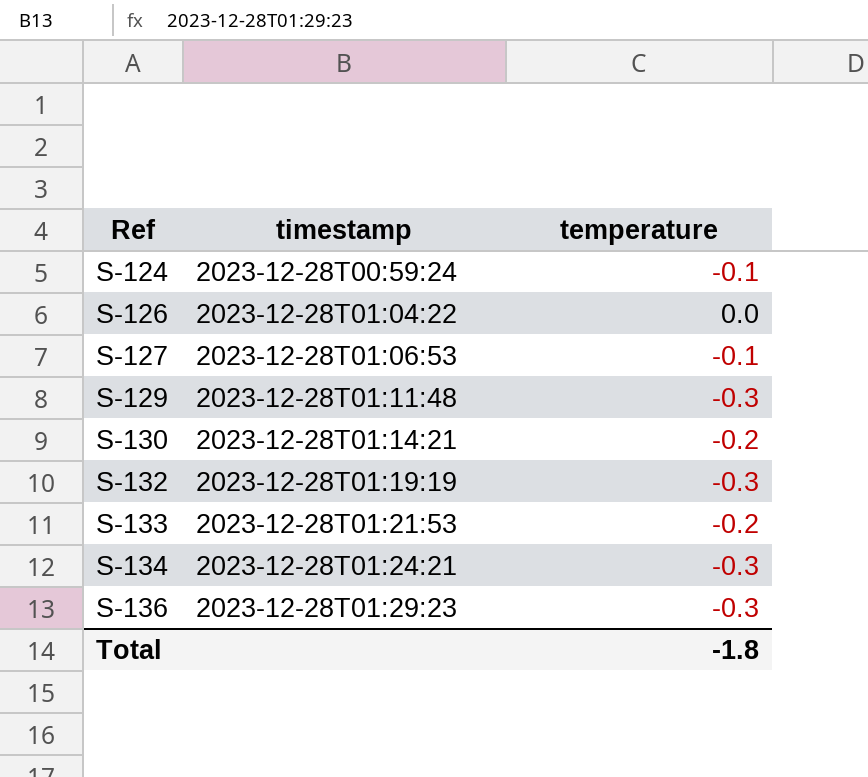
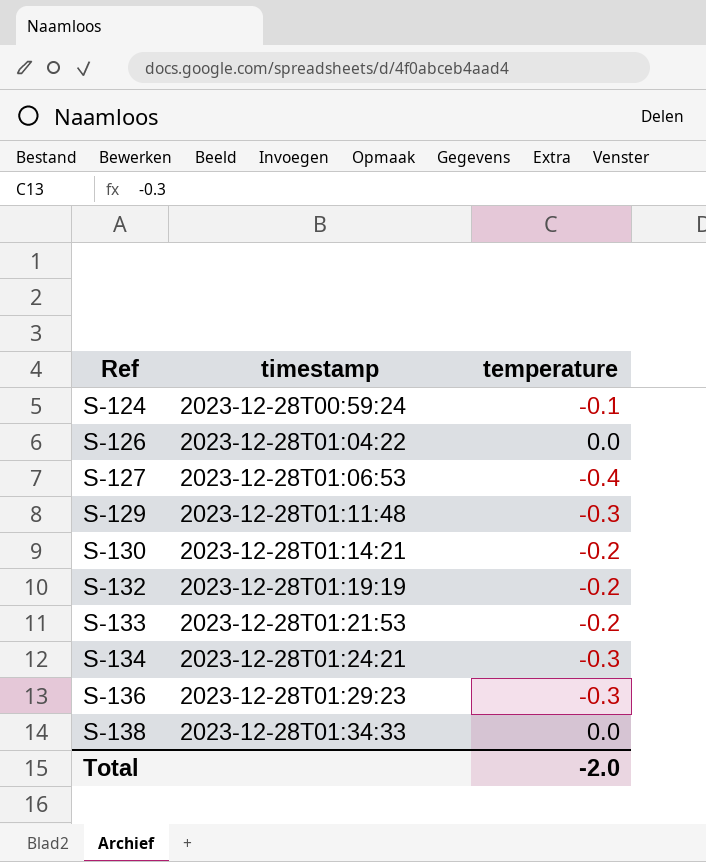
S-127 | temperature: -0.1 -> -0.4
S-132 | temperature: -0.3 -> -0.2
row S-138: none -> 2023-12-28T01:34:33 | 0.0
Total | temperature: -1.8 -> -2.0

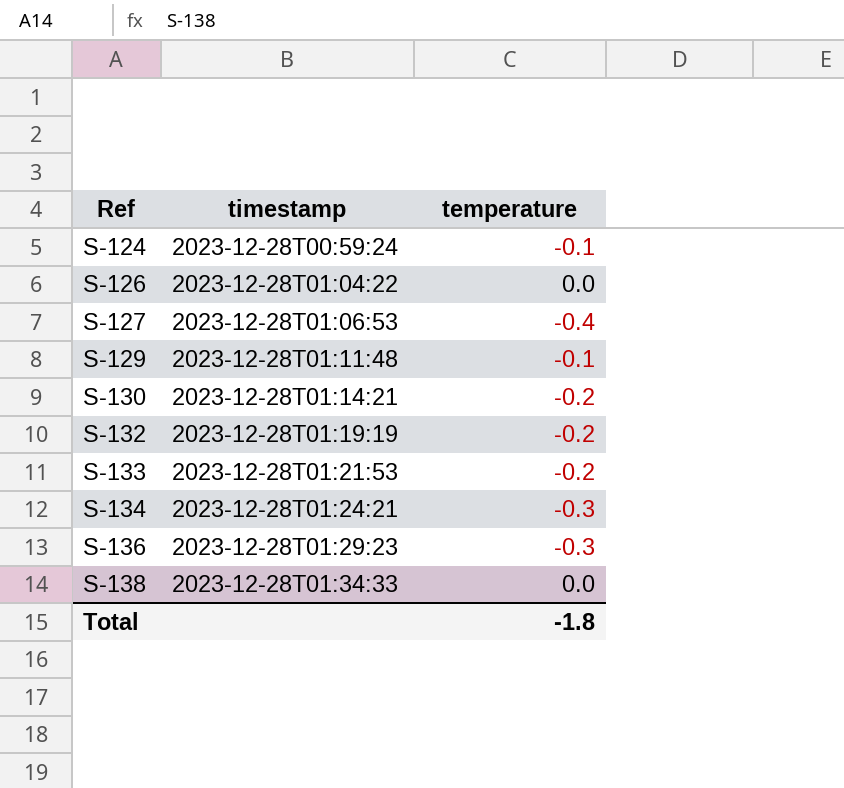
S-129 | temperature: -0.3 -> -0.1
Total | temperature: -2.0 -> -1.8

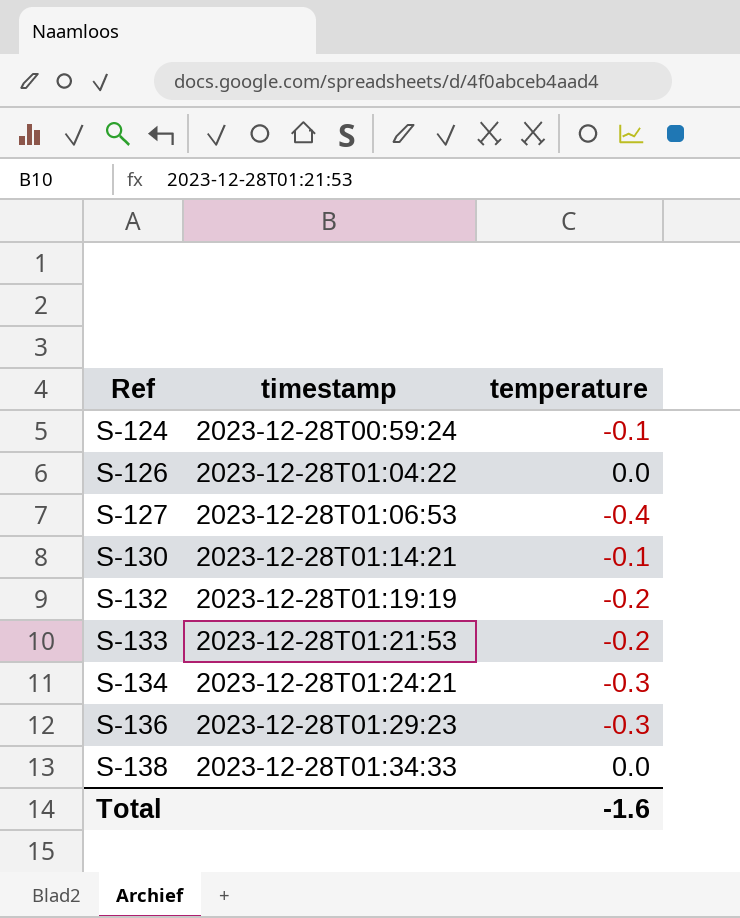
row S-129: 2023-12-28T01:11:48 | -0.1 -> none
S-130 | temperature: -0.2 -> -0.1
Total | temperature: -1.8 -> -1.6

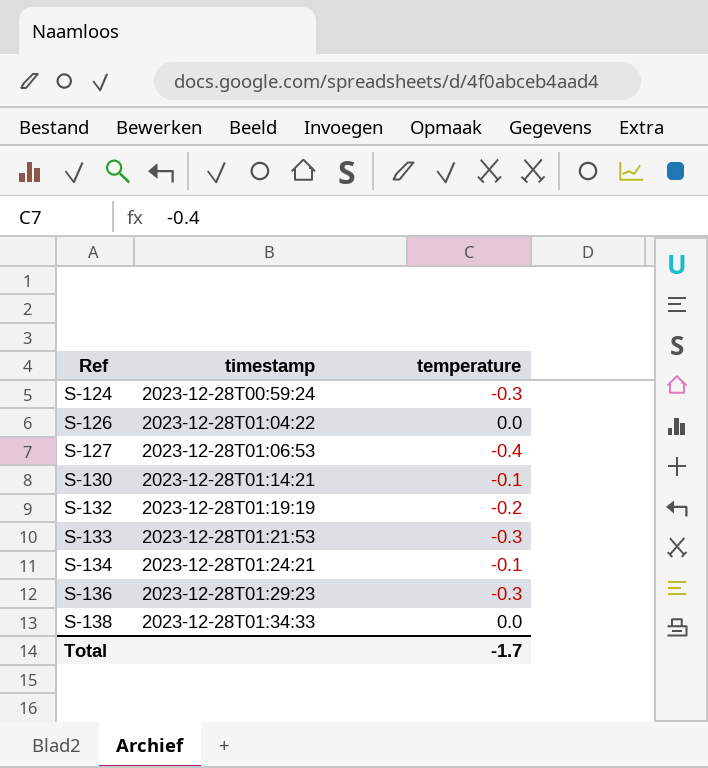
S-124 | temperature: -0.1 -> -0.3
S-133 | temperature: -0.2 -> -0.3
S-134 | temperature: -0.3 -> -0.1
Total | temperature: -1.6 -> -1.7

